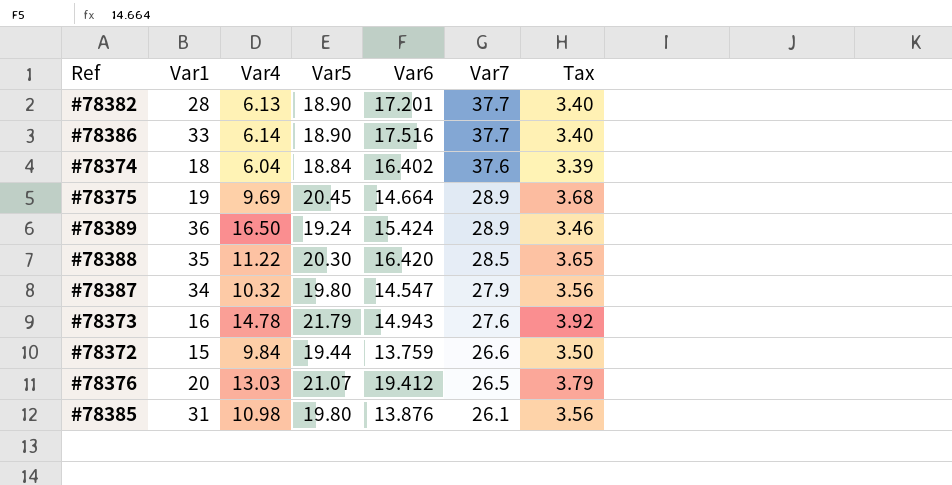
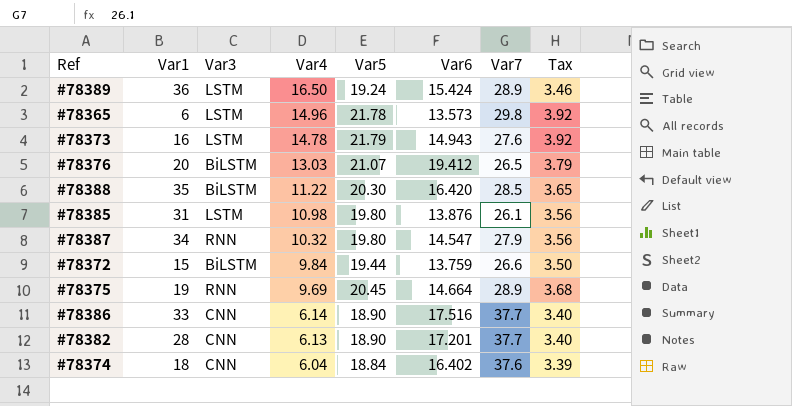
row order: Var7 descending -> Var4 descending
column Var3 | position: none -> 3
row #78365: none -> 6 | LSTM | 14.96 | 21.78 | 13.573 | 29.8 | 3.92

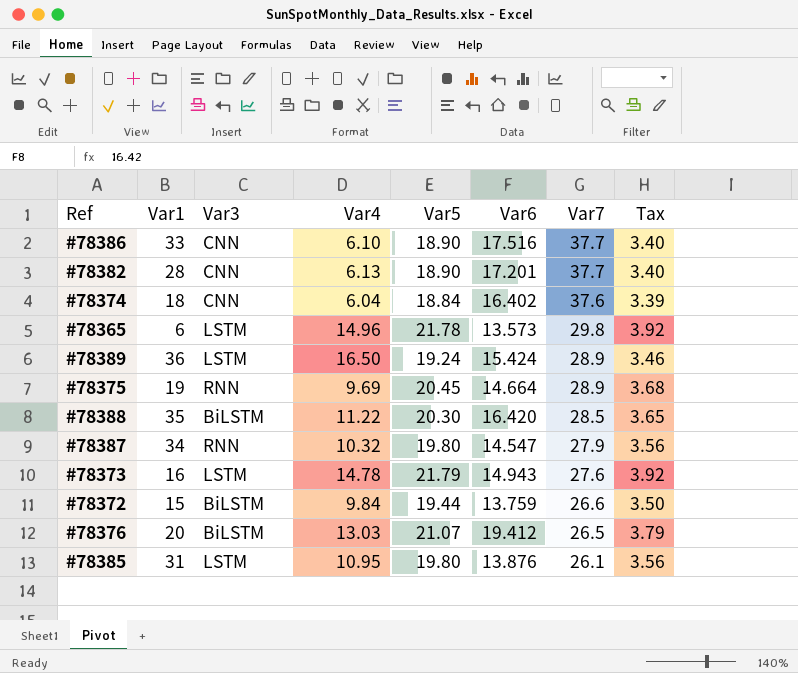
row order: Var4 descending -> Var7 descending
#78386 | Var4: 6.14 -> 6.10
#78385 | Var4: 10.98 -> 10.95

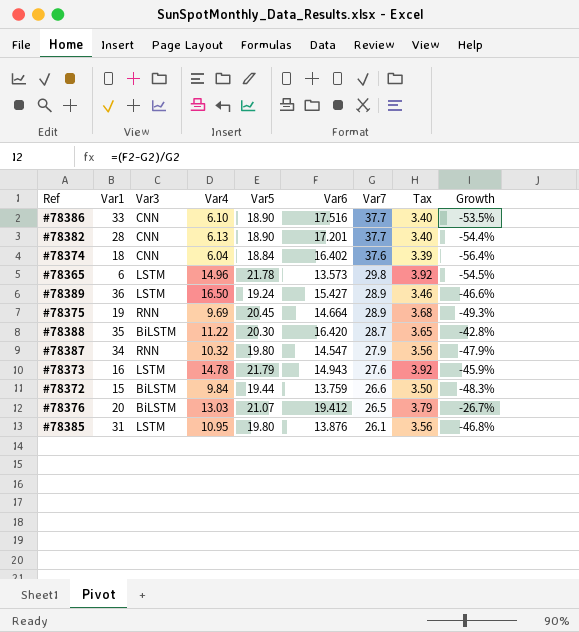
column Growth | formula: none -> ([Var6] - [Var7]) / [Var7]
#78389 | Var6: 15.424 -> 15.427
#78388 | Var7: 28.5 -> 28.7

